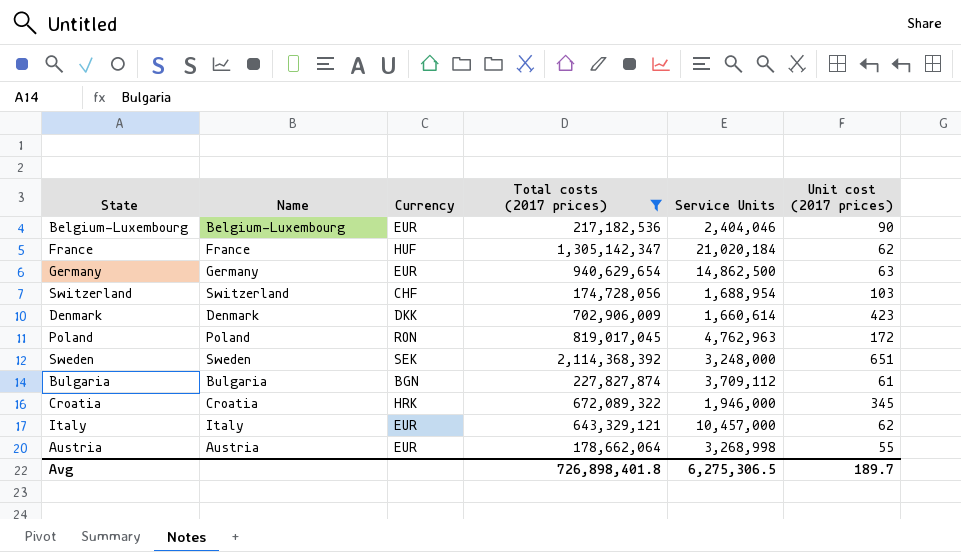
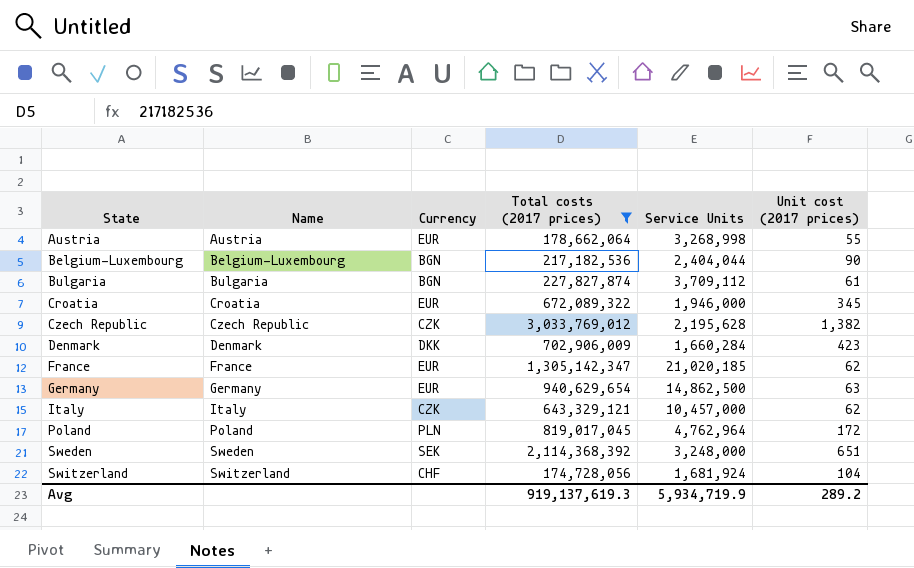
row order: none -> State ascending
Belgium-Luxembourg | Currency: EUR -> BGN
Belgium-Luxembourg | Service Units: 2,404,046 -> 2,404,044
Croatia | Currency: HRK -> EUR
row Czech Republic: none -> Czech Republic | CZK | 3,033,769,012 | 2,195,628 | 1,382
Denmark | Service Units: 1,660,614 -> 1,660,284
France | Currency: HUF -> EUR
France | Service Units: 21,020,184 -> 21,020,185
Italy | Currency: EUR -> CZK
Poland | Currency: RON -> PLN
Poland | Service Units: 4,762,963 -> 4,762,964
Switzerland | Service Units: 1,688,954 -> 1,681,924
Switzerland | Unit cost (2017 prices): 103 -> 104
Avg | Total costs (2017 prices): 726,898,401.8 -> 919,137,619.3
Avg | Service Units: 6,275,306.5 -> 5,934,719.9
Avg | Unit cost (2017 prices): 189.7 -> 289.2

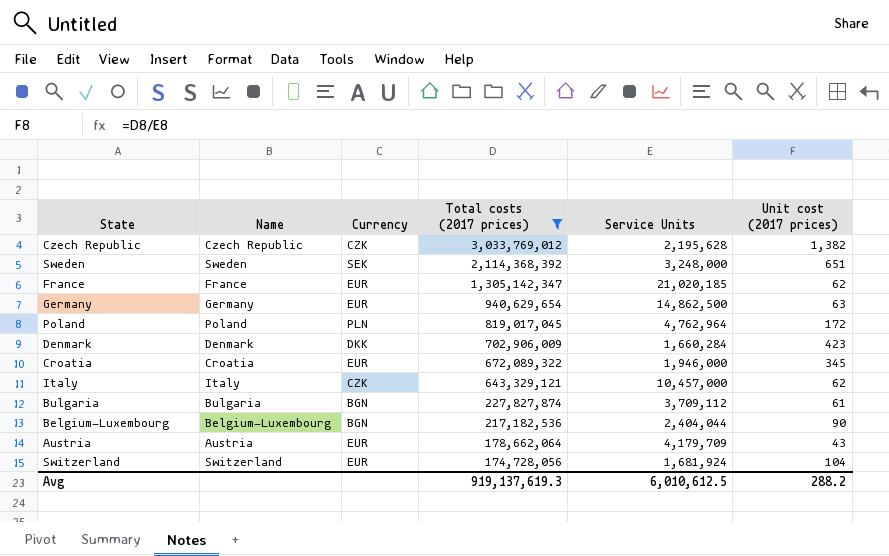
row order: State ascending -> Total costs (2017 prices) descending
Austria | Service Units: 3,268,998 -> 4,179,709
Austria | Unit cost (2017 prices): 55 -> 43
Switzerland | Currency: CHF -> EUR
Avg | Service Units: 5,934,719.9 -> 6,010,612.5
Avg | Unit cost (2017 prices): 289.2 -> 288.2

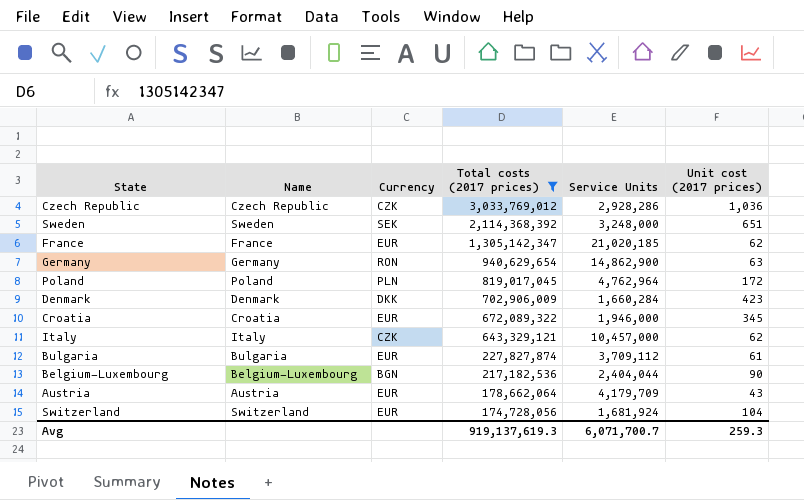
Czech Republic | Service Units: 2,195,628 -> 2,928,286
Czech Republic | Unit cost (2017 prices): 1,382 -> 1,036
Germany | Currency: EUR -> RON
Germany | Service Units: 14,862,500 -> 14,862,900
Bulgaria | Currency: BGN -> EUR
Avg | Service Units: 6,010,612.5 -> 6,071,700.7
Avg | Unit cost (2017 prices): 288.2 -> 259.3

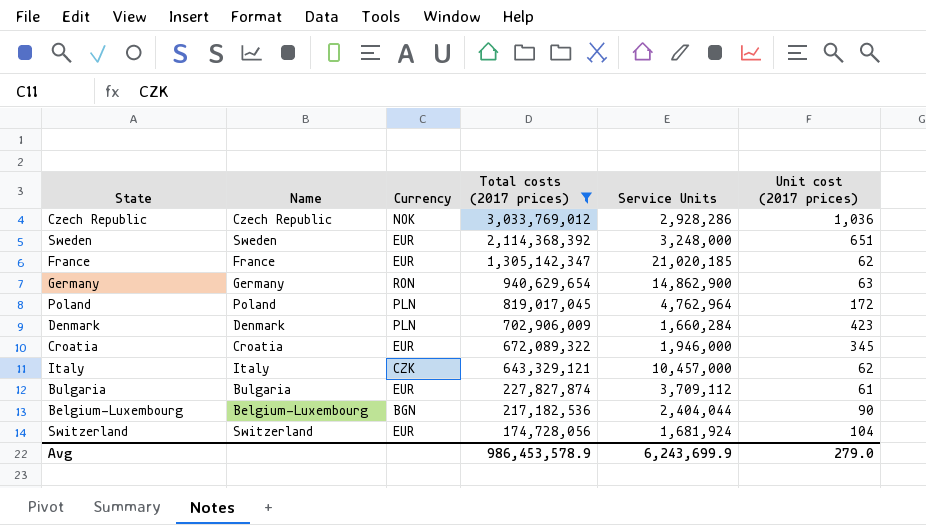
row Austria: Austria | EUR | 178,662,064 | 4,179,709 | 43 -> none
Czech Republic | Currency: CZK -> NOK
Sweden | Currency: SEK -> EUR
Denmark | Currency: DKK -> PLN
Avg | Total costs (2017 prices): 919,137,619.3 -> 986,453,578.9
Avg | Service Units: 6,071,700.7 -> 6,243,699.9
Avg | Unit cost (2017 prices): 259.3 -> 279.0

